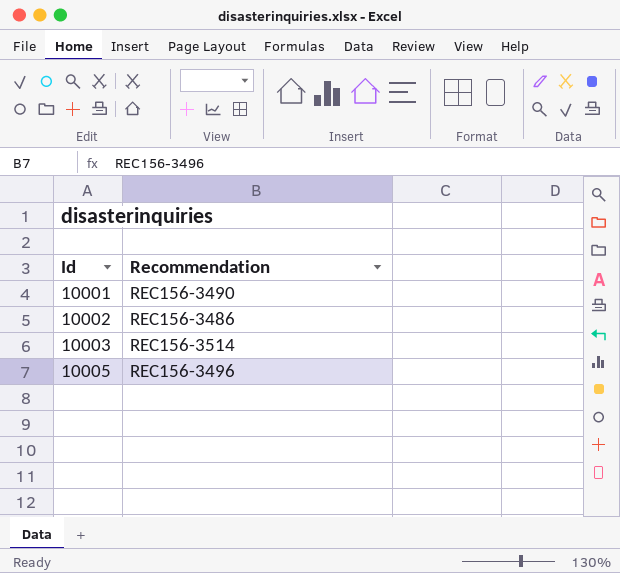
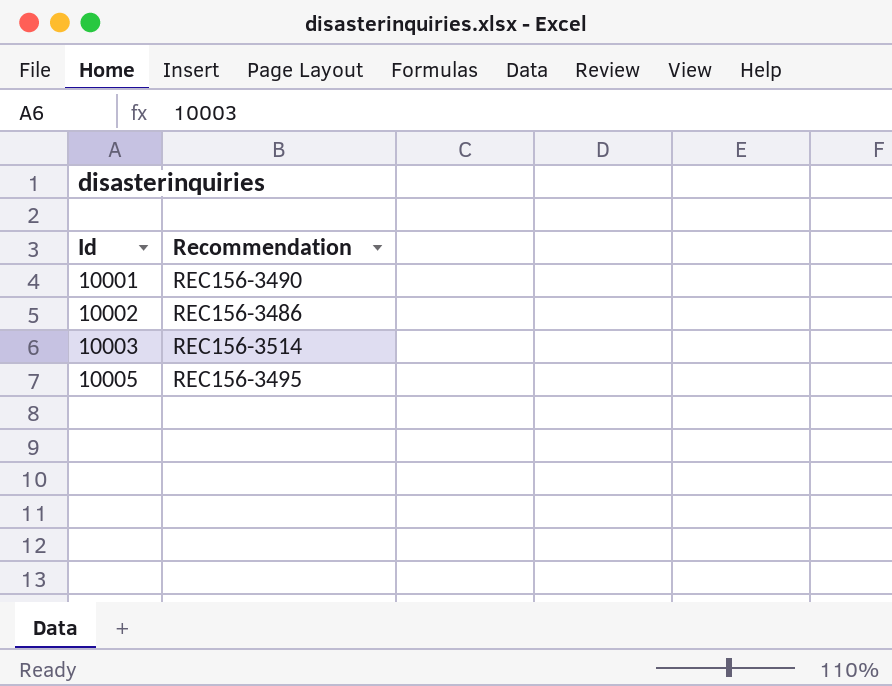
10005 | Recommendation: REC156-3496 -> REC156-3495

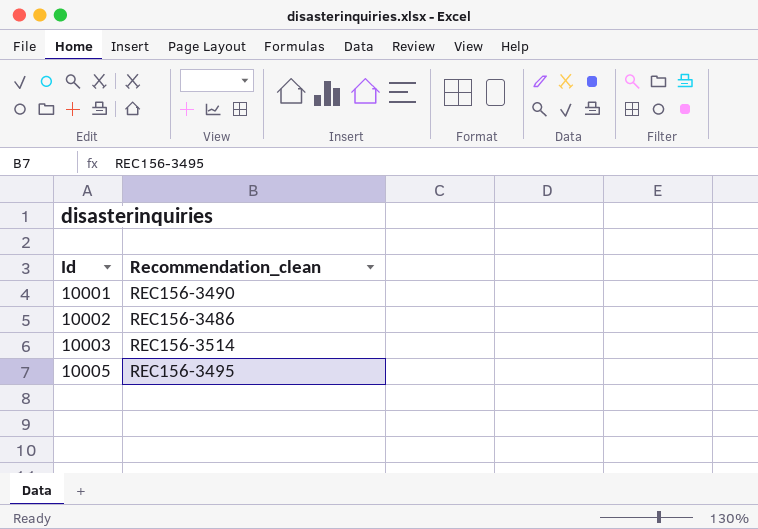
column name: Recommendation -> Recommendation_clean

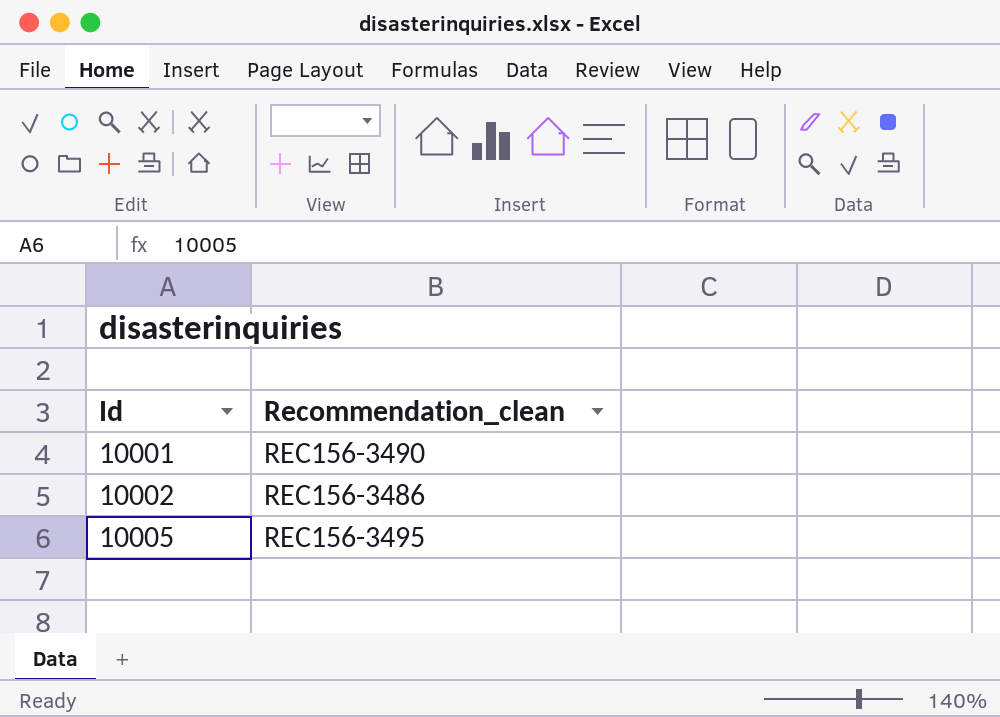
row 10003: REC156-3514 -> none

